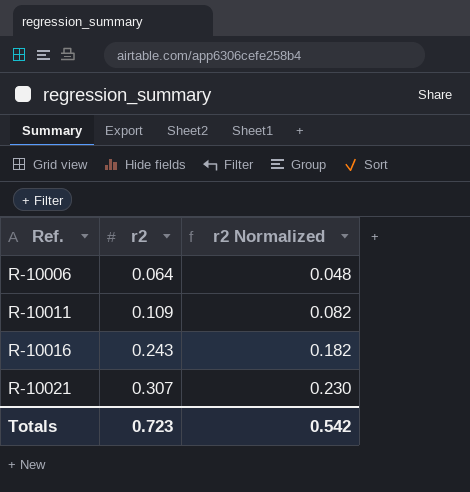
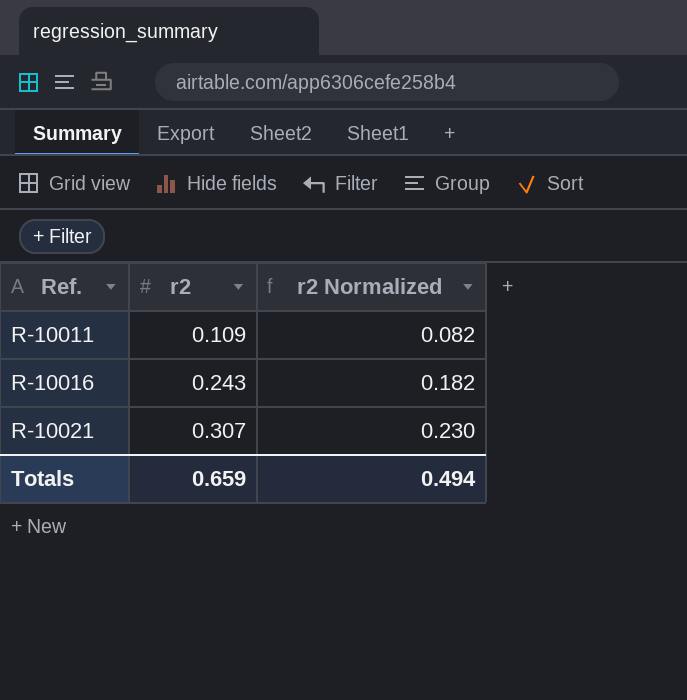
row R-10006: 0.064 | 0.048 -> none
Totals | r2: 0.723 -> 0.659
Totals | r2 Normalized: 0.542 -> 0.494

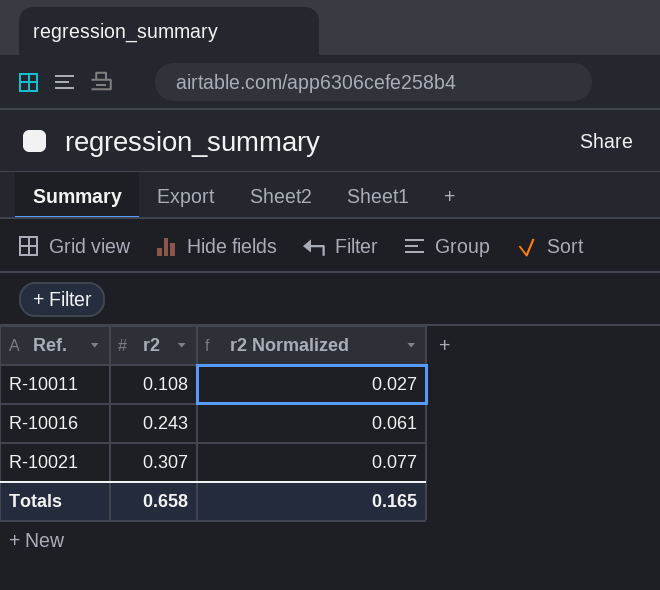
column r2 Normalized | formula: [r2] * 0.75 -> [r2] * 0.25
R-10011 | r2: 0.109 -> 0.108
Totals | r2: 0.659 -> 0.658
Totals | r2 Normalized: 0.494 -> 0.165

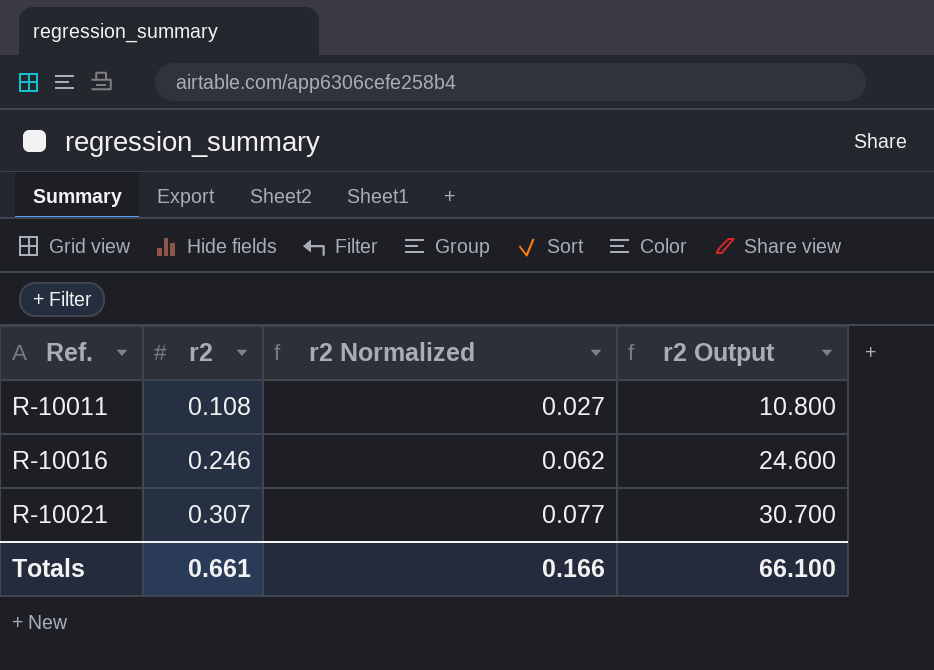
column r2 Output | formula: none -> [r2] * 100
R-10016 | r2: 0.243 -> 0.246
R-10016 | r2 Normalized: 0.061 -> 0.062
Totals | r2: 0.658 -> 0.661
Totals | r2 Normalized: 0.165 -> 0.166

